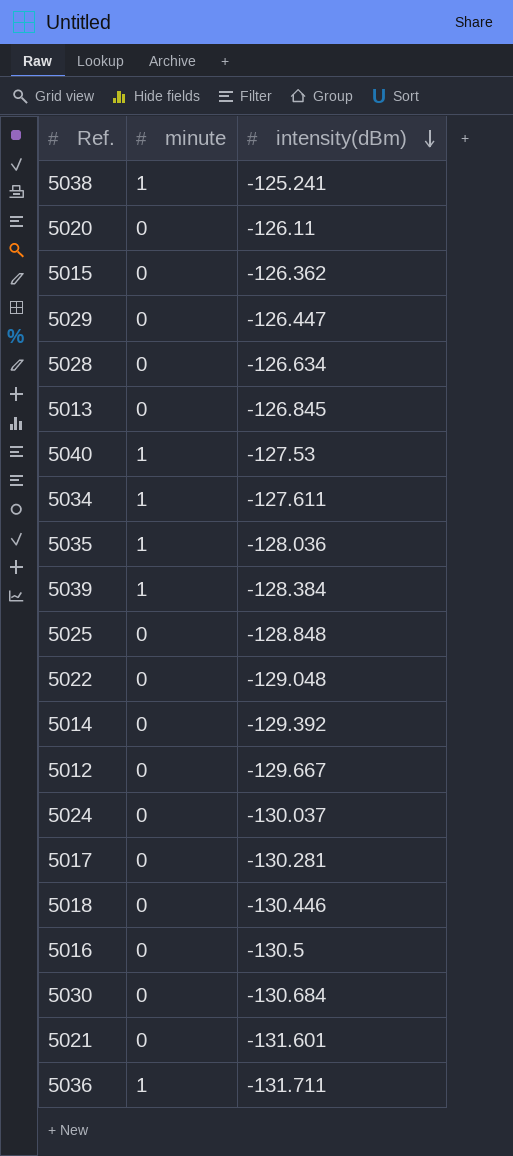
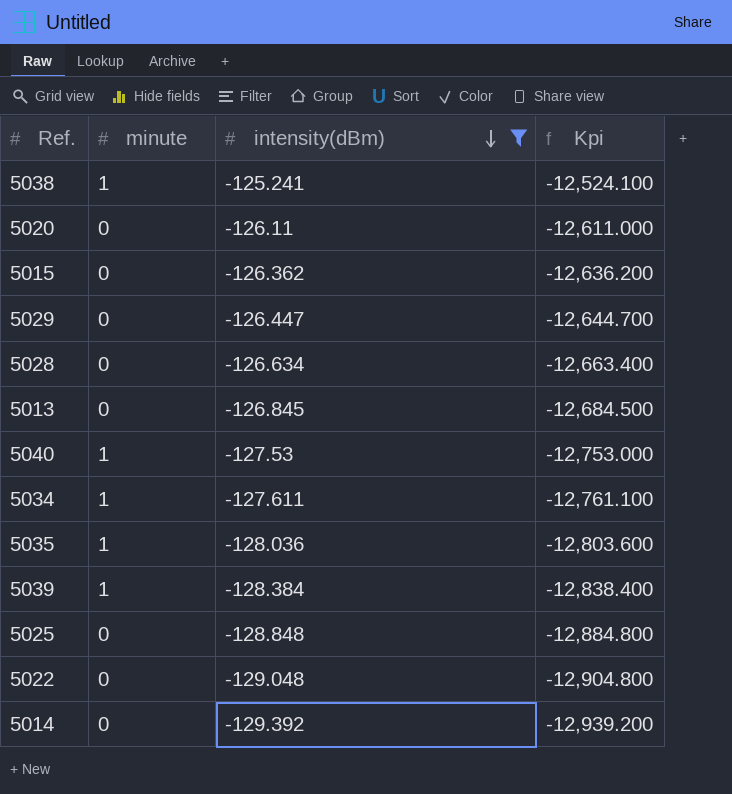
filter: none -> intensity(dBm) >= -129.392
column Kpi | formula: none -> [intensity(dBm)] * 100

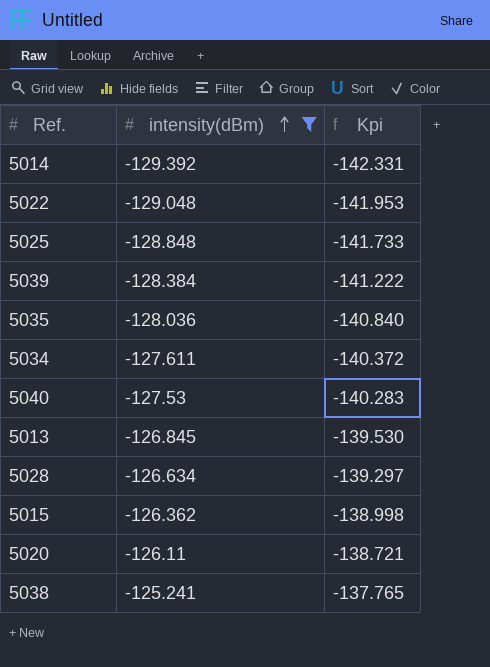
row order: intensity(dBm) descending -> intensity(dBm) ascending
column minute | position: 2 -> none
column Kpi | formula: [intensity(dBm)] * 100 -> [intensity(dBm)] * 1.1
row 5029: 0 | -126.447 | -12,644.700 -> none

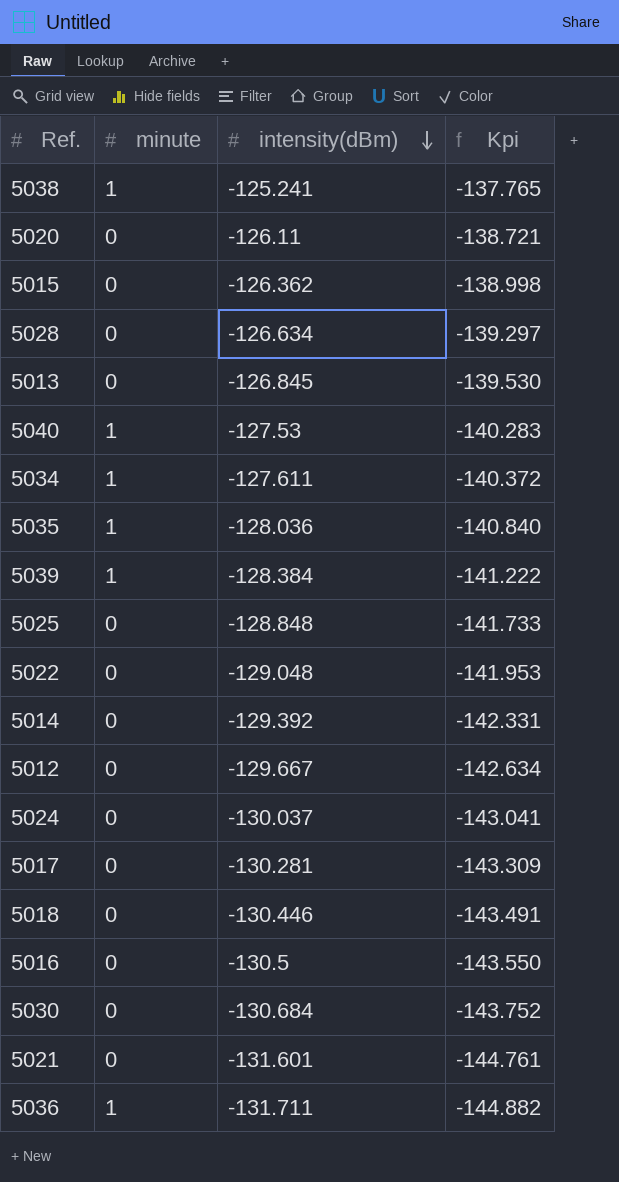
filter: intensity(dBm) >= -129.392 -> none
row order: intensity(dBm) ascending -> intensity(dBm) descending
column minute | position: none -> 2

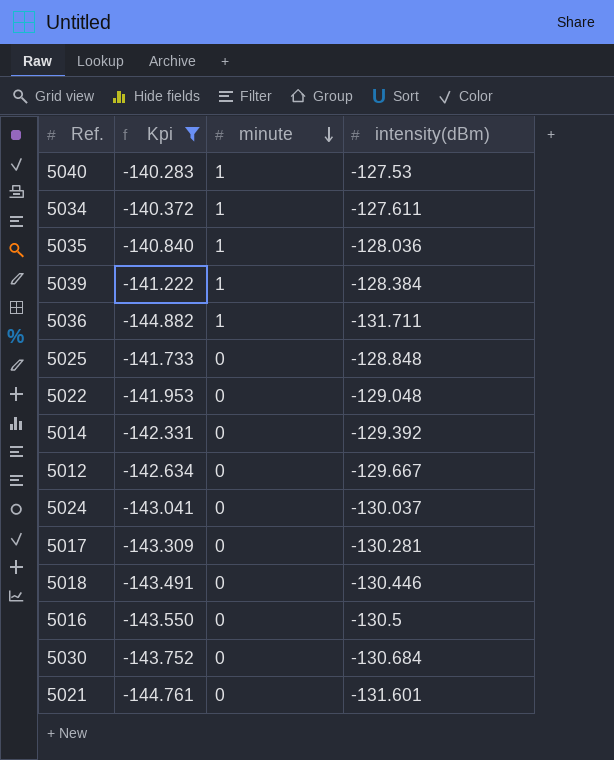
filter: none -> Kpi <= -140.283
row order: intensity(dBm) descending -> minute descending
column Kpi | position: 4 -> 2

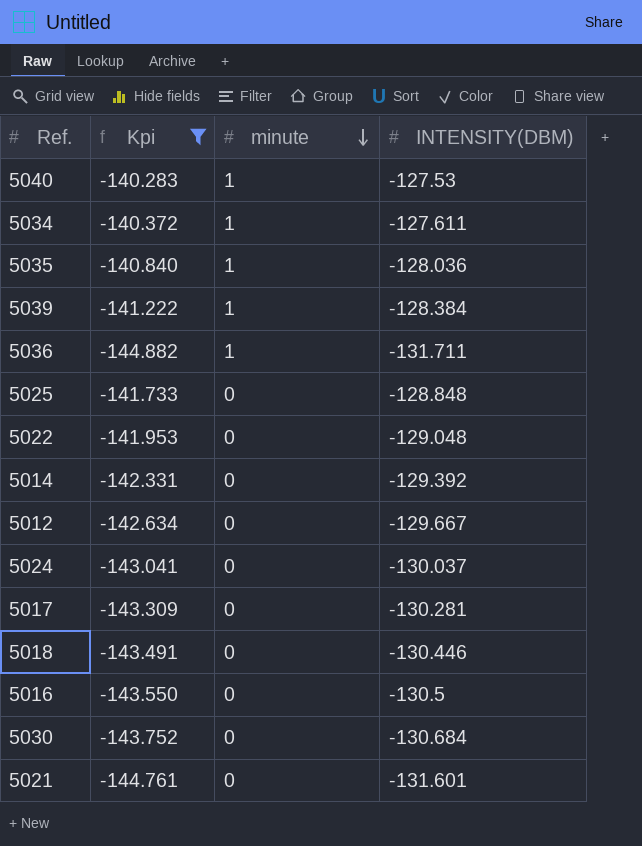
column name: intensity(dBm) -> INTENSITY(DBM)

